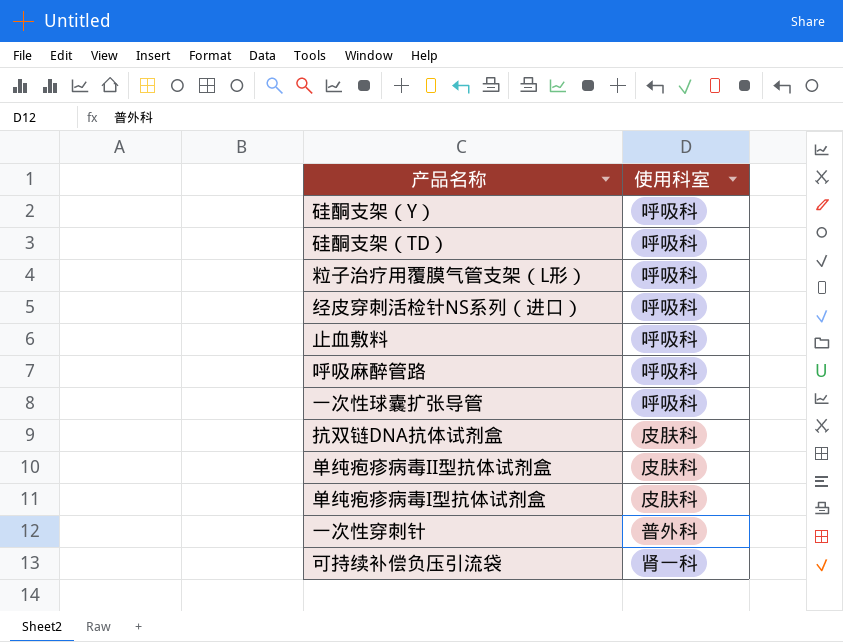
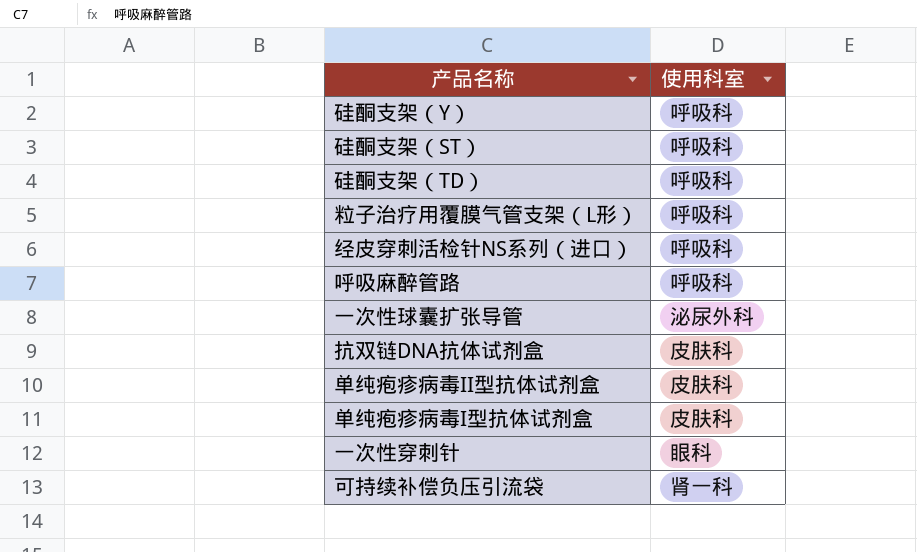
row 止血敷料: 呼吸科 -> none
row 硅酮支架（ST）: none -> 呼吸科
一次性球囊扩张导管 | 使用科室: 呼吸科 -> 泌尿外科
一次性穿刺针 | 使用科室: 普外科 -> 眼科

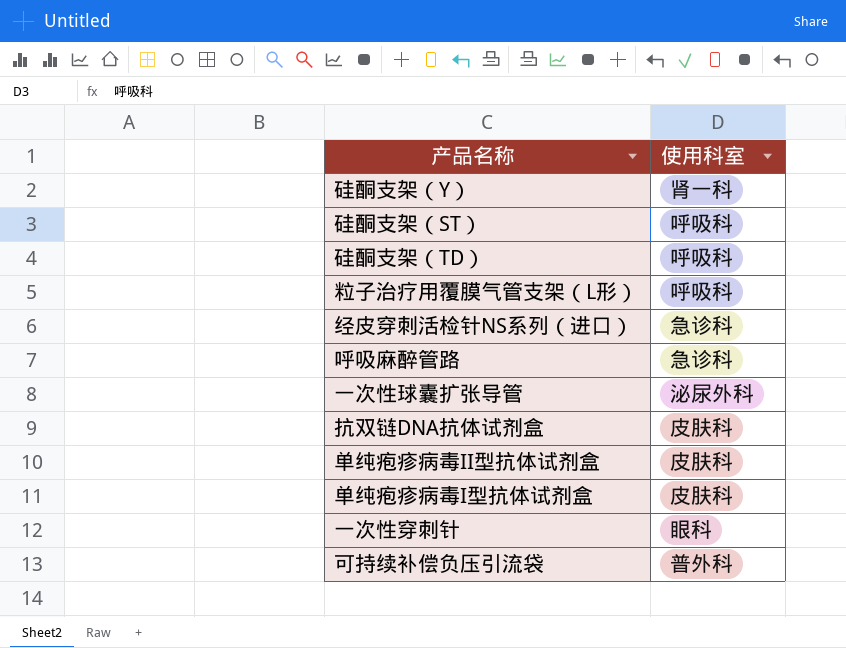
硅酮支架（Y） | 使用科室: 呼吸科 -> 肾一科
经皮穿刺活检针NS系列（进口） | 使用科室: 呼吸科 -> 急诊科
呼吸麻醉管路 | 使用科室: 呼吸科 -> 急诊科
可持续补偿负压引流袋 | 使用科室: 肾一科 -> 普外科

